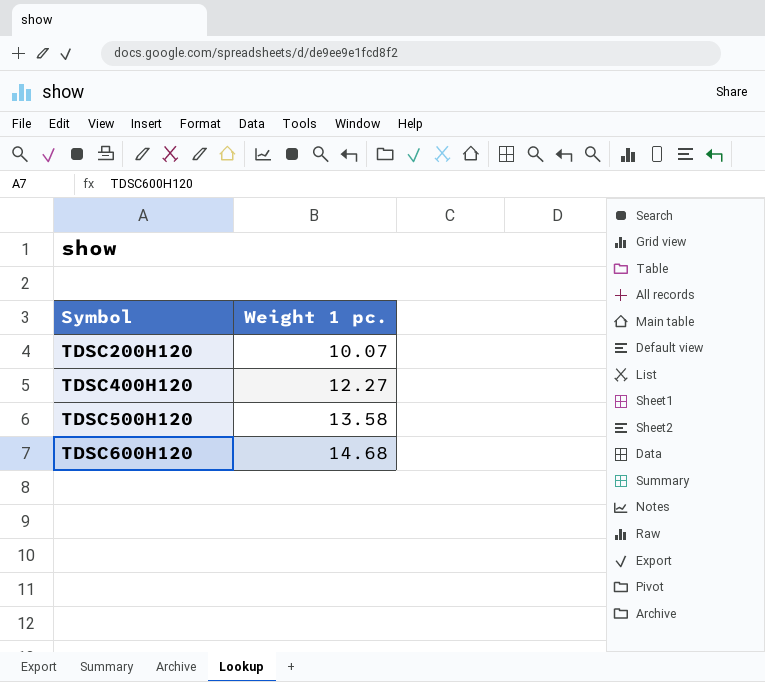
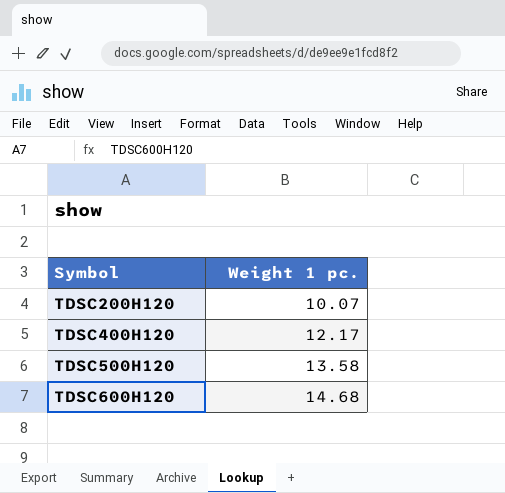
TDSC400H120 | Weight 1 pc.: 12.27 -> 12.17

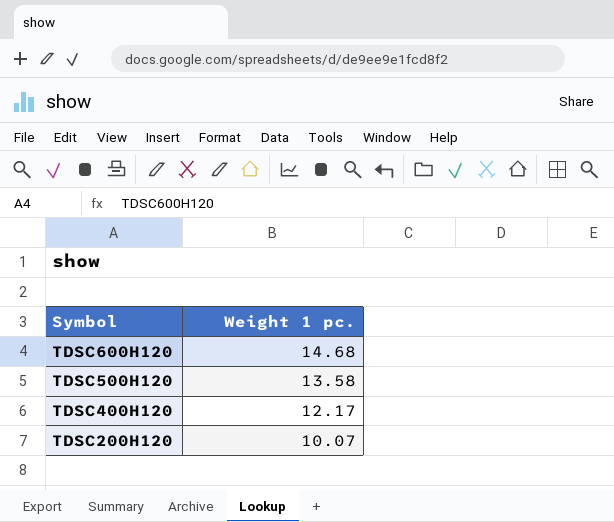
row order: Symbol ascending -> Symbol descending

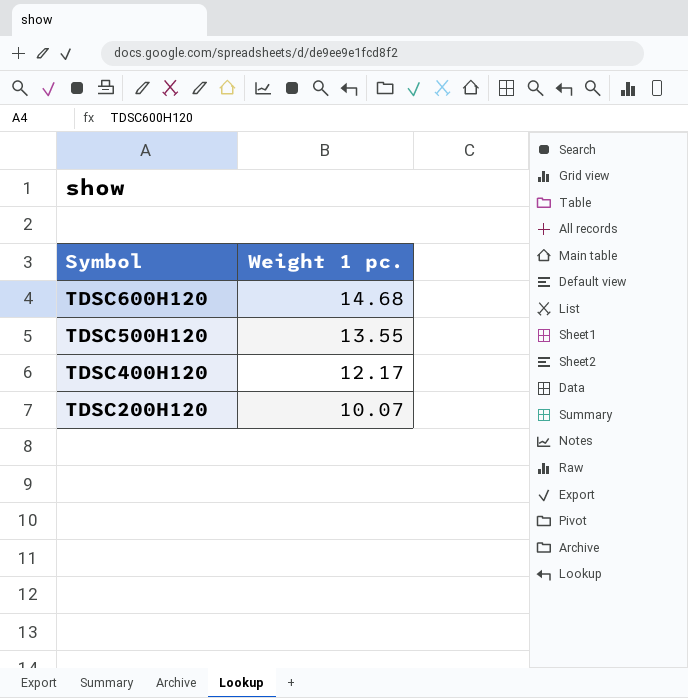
TDSC500H120 | Weight 1 pc.: 13.58 -> 13.55

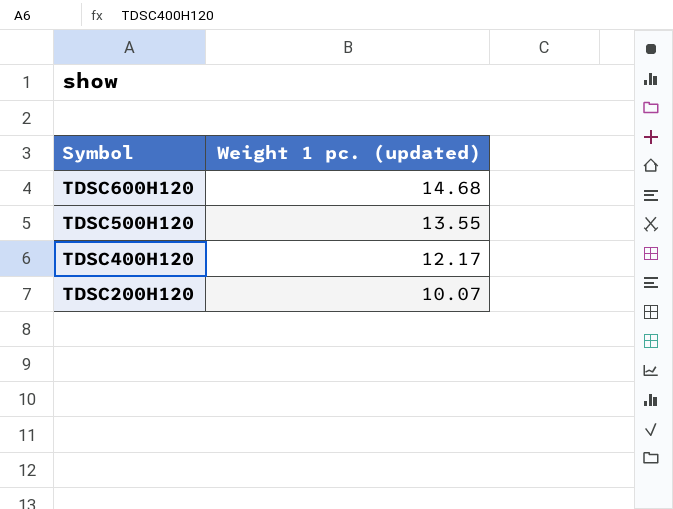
column name: Weight 1 pc. -> Weight 1 pc. (updated)

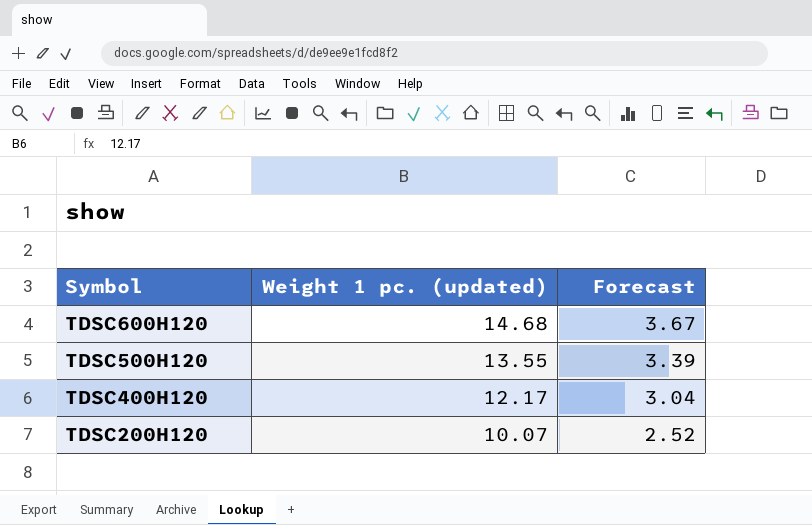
column Forecast | formula: none -> [Weight 1 pc. (updated)] * 0.25

